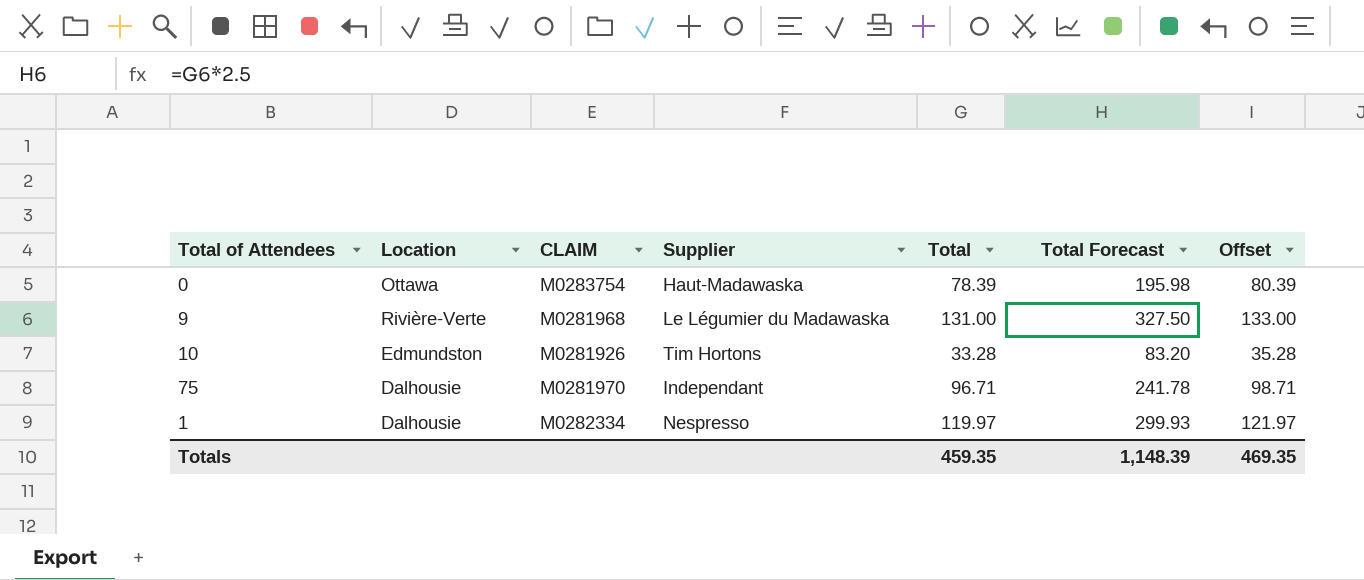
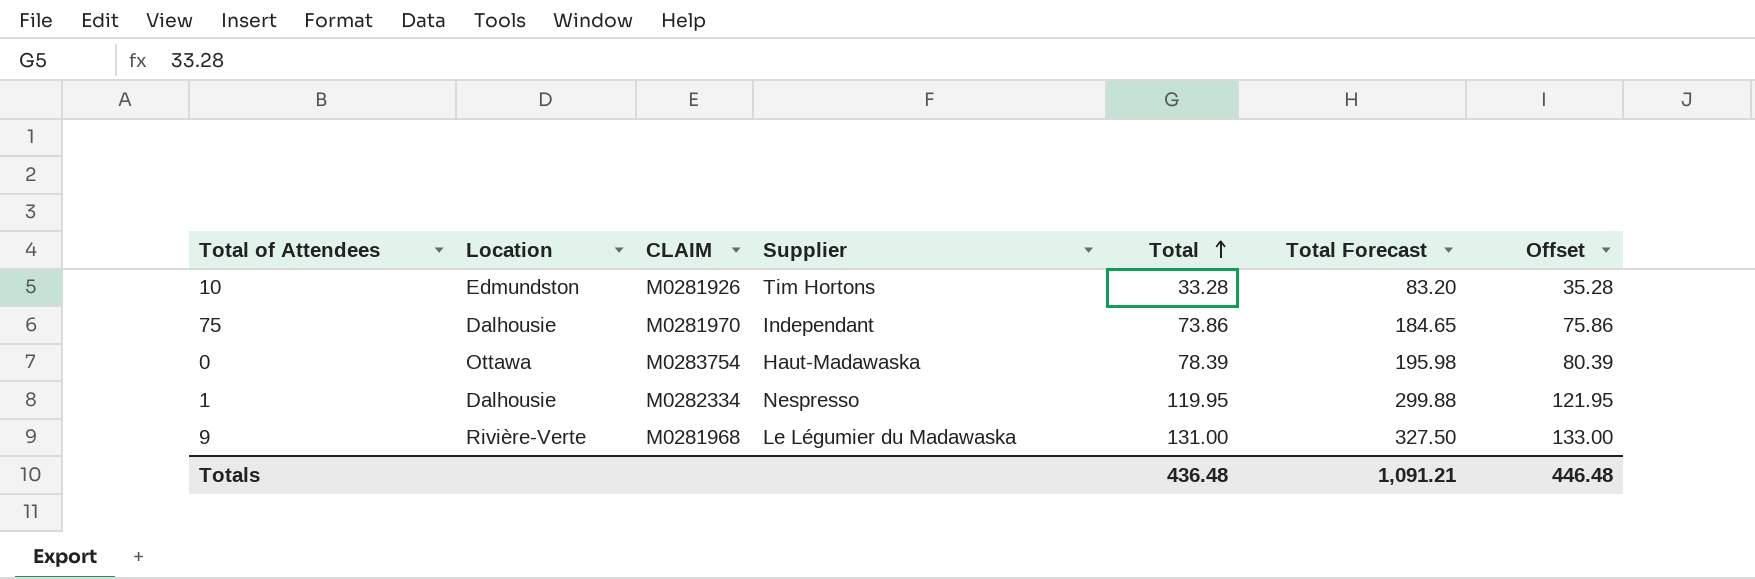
row order: none -> Total ascending
75 | Total: 96.71 -> 73.86
75 | Total Forecast: 241.78 -> 184.65
75 | Offset: 98.71 -> 75.86
1 | Total: 119.97 -> 119.95
1 | Total Forecast: 299.93 -> 299.88
1 | Offset: 121.97 -> 121.95
Totals | Total: 459.35 -> 436.48
Totals | Total Forecast: 1,148.39 -> 1,091.21
Totals | Offset: 469.35 -> 446.48

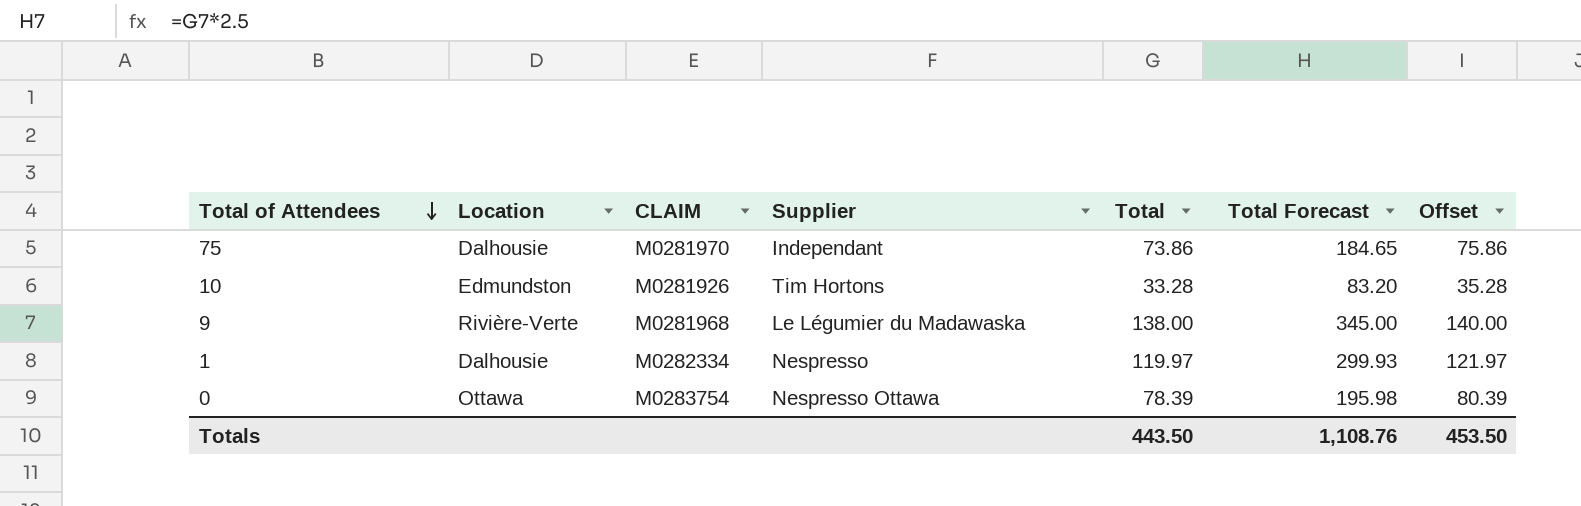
row order: Total ascending -> Total of Attendees descending
9 | Total: 131.00 -> 138.00
9 | Total Forecast: 327.50 -> 345.00
9 | Offset: 133.00 -> 140.00
1 | Total: 119.95 -> 119.97
1 | Total Forecast: 299.88 -> 299.93
1 | Offset: 121.95 -> 121.97
0 | Supplier: Haut-Madawaska -> Nespresso Ottawa
Totals | Total: 436.48 -> 443.50
Totals | Total Forecast: 1,091.21 -> 1,108.76
Totals | Offset: 446.48 -> 453.50

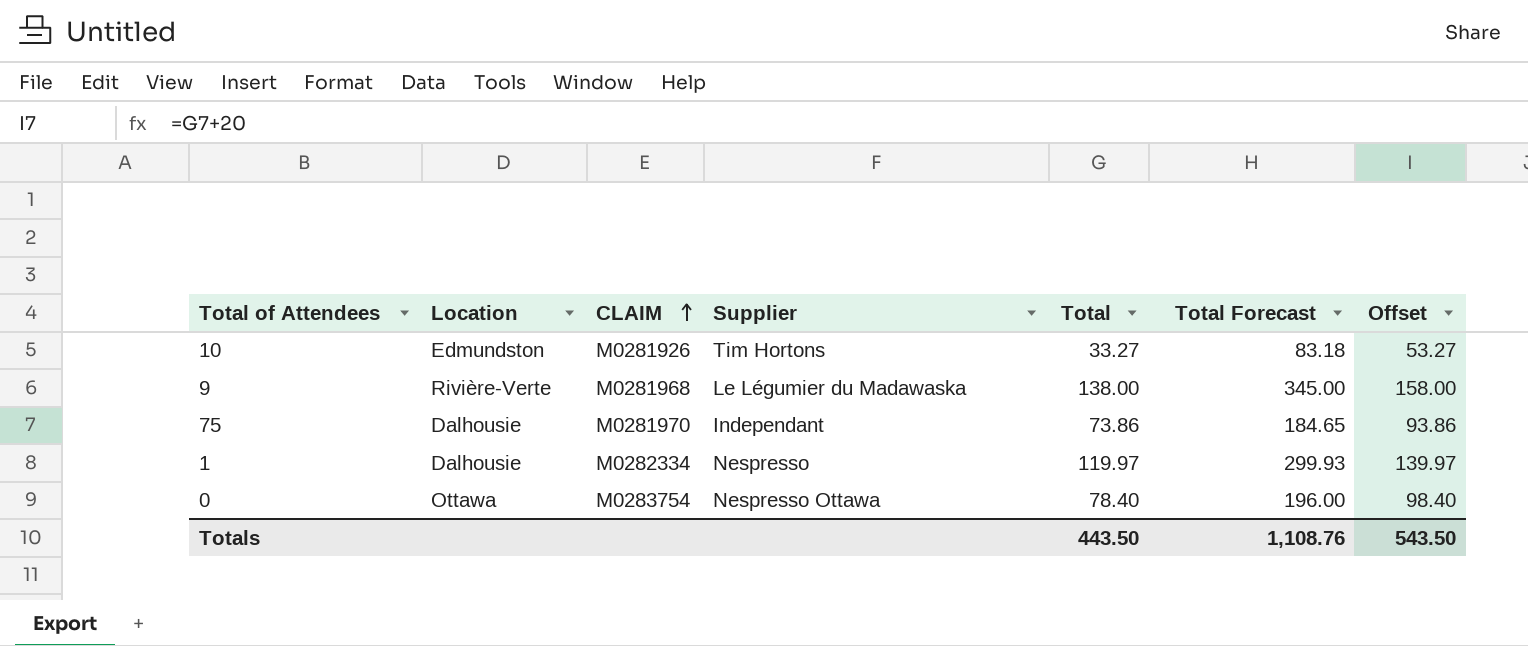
row order: Total of Attendees descending -> CLAIM ascending
column Offset | formula: [Total] + 2 -> [Total] + 20
10 | Total: 33.28 -> 33.27
10 | Total Forecast: 83.20 -> 83.18
0 | Total: 78.39 -> 78.40
0 | Total Forecast: 195.98 -> 196.00
Totals | Offset: 453.50 -> 543.50

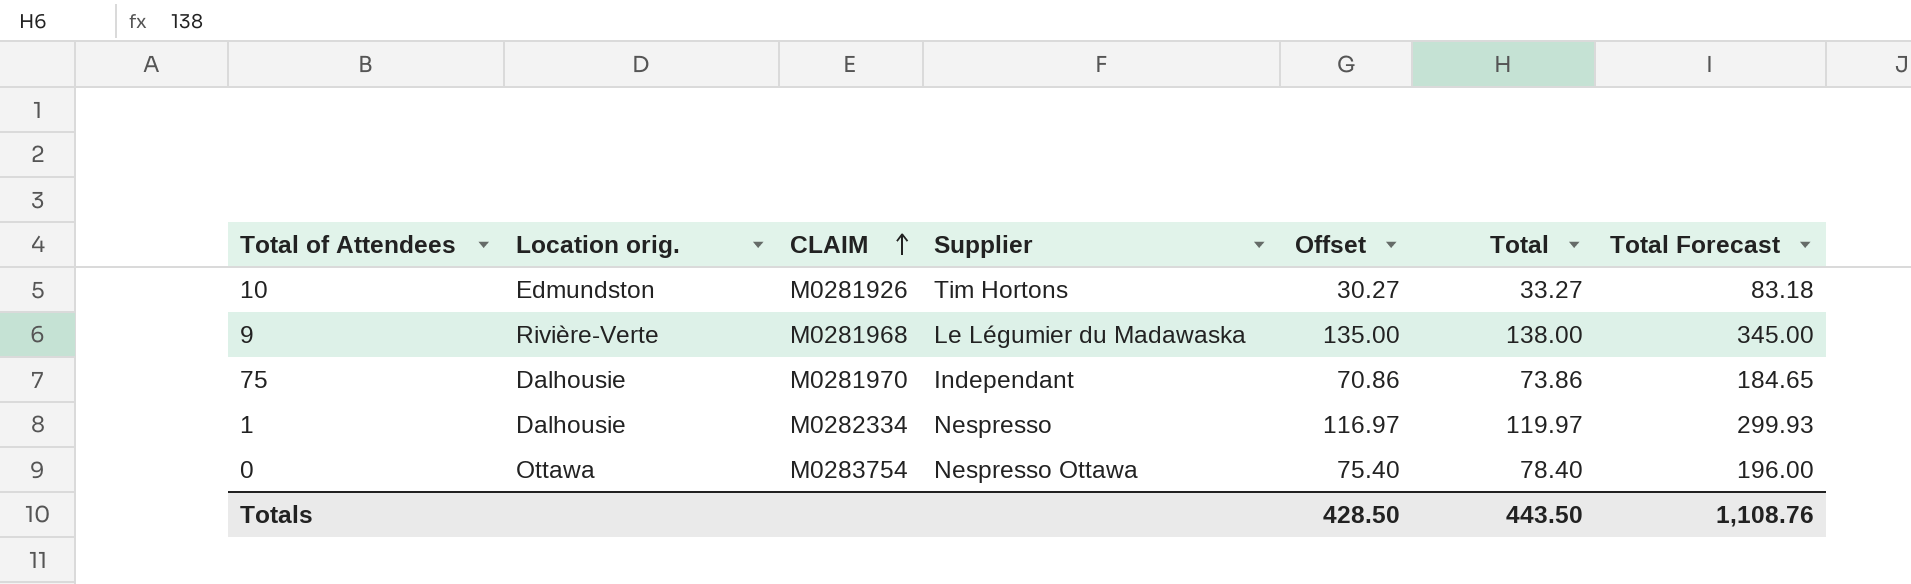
column name: Location -> Location orig.
column Offset | formula: [Total] + 20 -> [Total] - 3
column Offset | position: 7 -> 5
Totals | Offset: 543.50 -> 428.50

